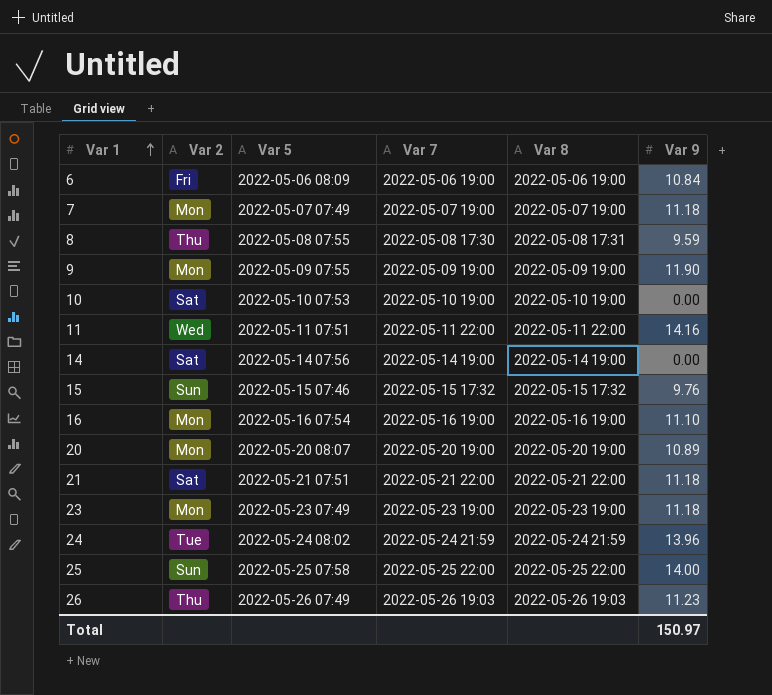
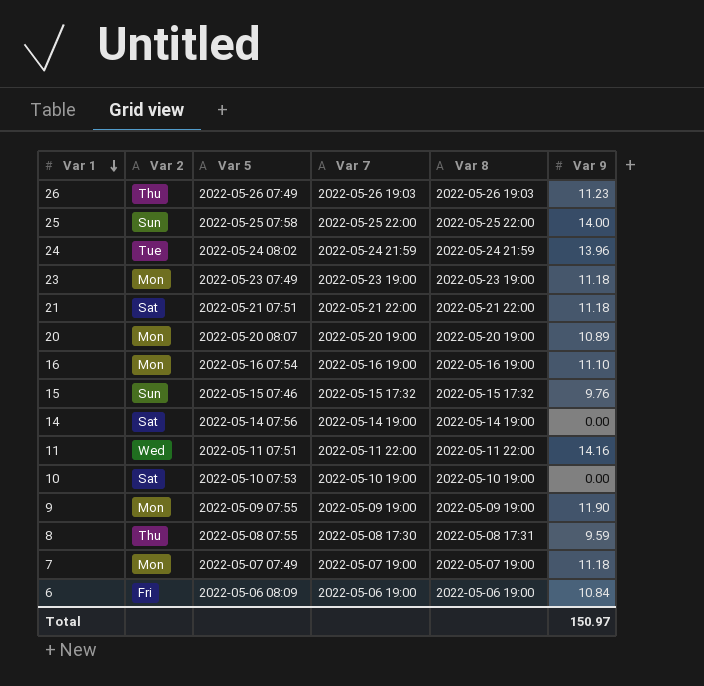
row order: Var 1 ascending -> Var 1 descending

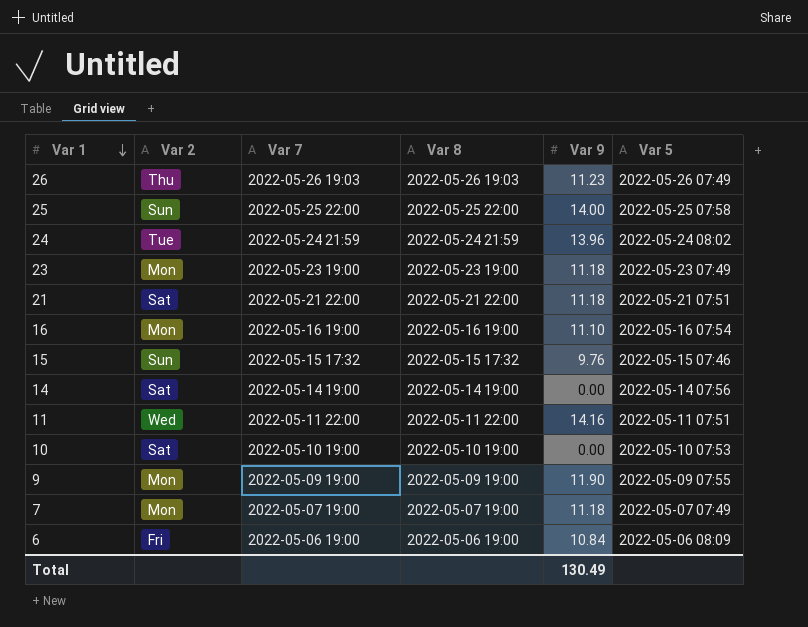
column Var 5 | position: 3 -> 6
row 20: Mon | 2022-05-20 08:07 | 2022-05-20 19:00 | 2022-05-20 19:00 | 10.89 -> none
row 8: Thu | 2022-05-08 07:55 | 2022-05-08 17:30 | 2022-05-08 17:31 | 9.59 -> none
Total | Var 9: 150.97 -> 130.49

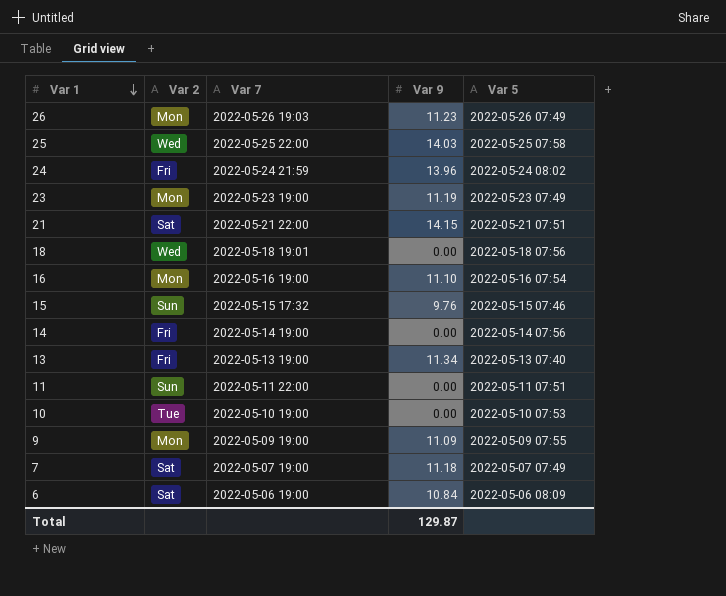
column Var 8 | position: 4 -> none
26 | Var 2: Thu -> Mon
25 | Var 2: Sun -> Wed
25 | Var 9: 14.00 -> 14.03
24 | Var 2: Tue -> Fri
23 | Var 9: 11.18 -> 11.19
21 | Var 9: 11.18 -> 14.15
row 18: none -> Wed | 2022-05-18 19:01 | 0.00 | 2022-05-18 07:56
14 | Var 2: Sat -> Fri
row 13: none -> Fri | 2022-05-13 19:00 | 11.34 | 2022-05-13 07:40
11 | Var 2: Wed -> Sun
11 | Var 9: 14.16 -> 0.00
10 | Var 2: Sat -> Tue
9 | Var 9: 11.90 -> 11.09
7 | Var 2: Mon -> Sat
6 | Var 2: Fri -> Sat
Total | Var 9: 130.49 -> 129.87

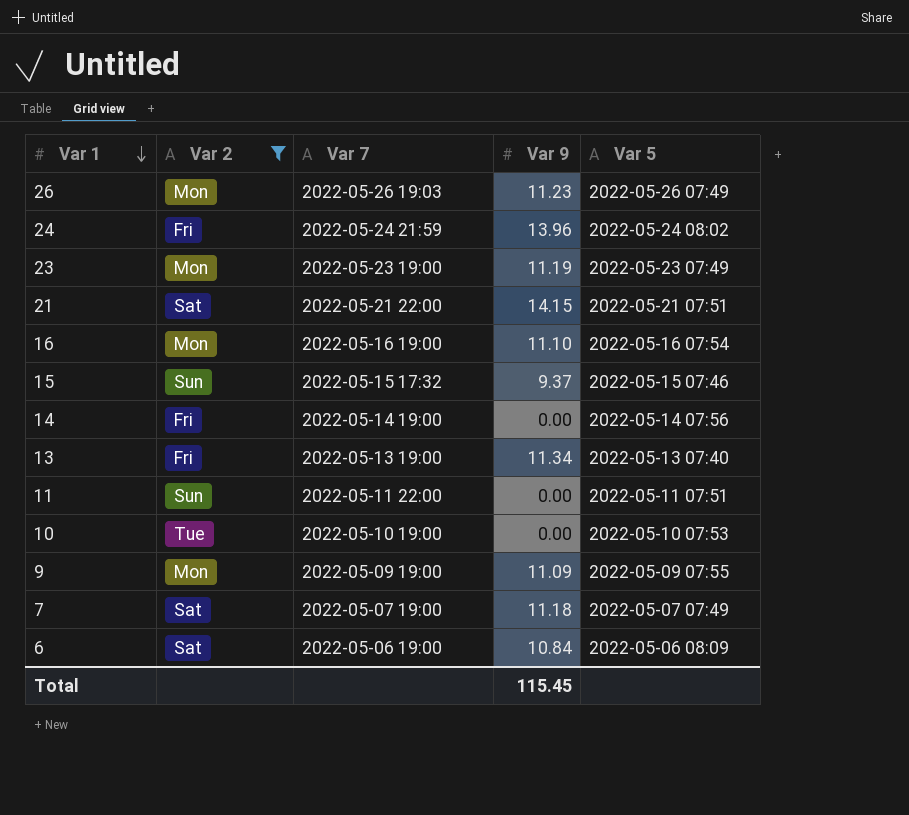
filter: none -> Var 2 != Wed
15 | Var 9: 9.76 -> 9.37
Total | Var 9: 129.87 -> 115.45

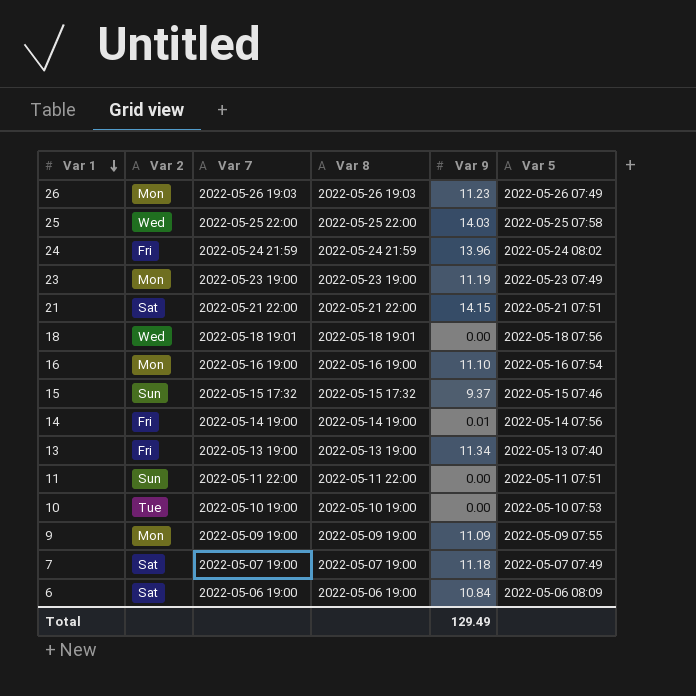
filter: Var 2 != Wed -> none
column Var 8 | position: none -> 4
14 | Var 9: 0.00 -> 0.01
Total | Var 9: 115.45 -> 129.49

